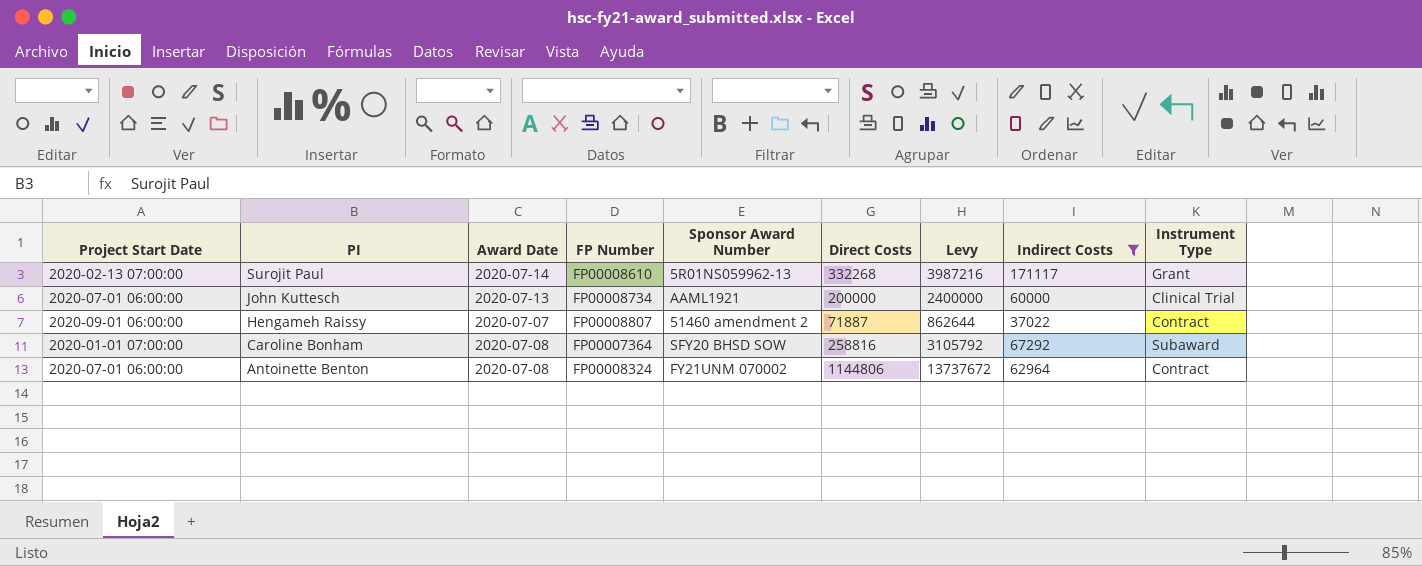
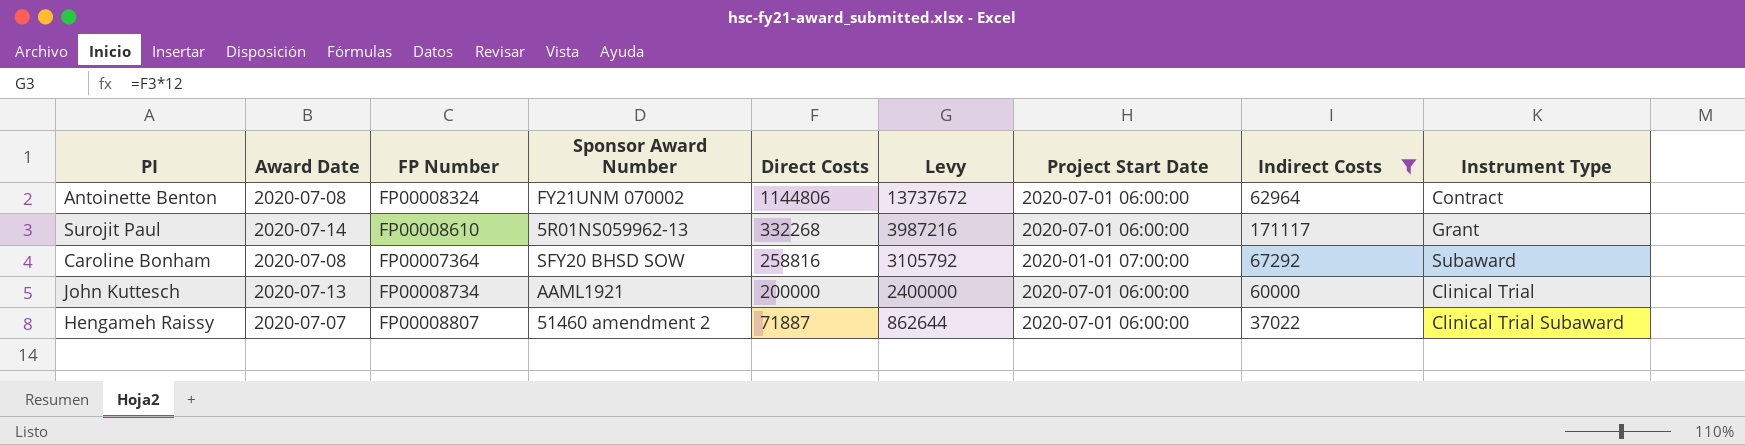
row order: PI descending -> Direct Costs descending
column Project Start Date | position: 1 -> 7
Surojit Paul | Project Start Date: 2020-02-13 07:00:00 -> 2020-07-01 06:00:00
Hengameh Raissy | Project Start Date: 2020-09-01 06:00:00 -> 2020-07-01 06:00:00
Hengameh Raissy | Instrument Type: Contract -> Clinical Trial Subaward

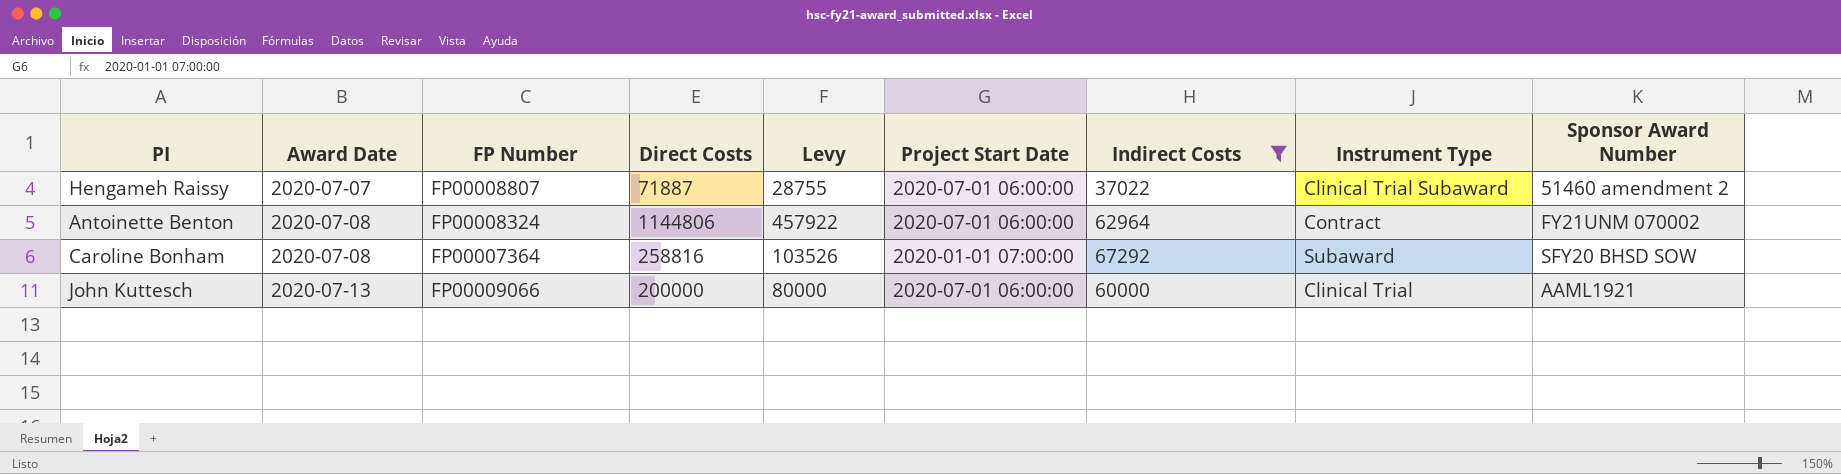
row order: Direct Costs descending -> Award Date ascending
column Levy | formula: [Direct Costs] * 12 -> [Direct Costs] * 0.4
column Sponsor Award Number | position: 4 -> 9
row Surojit Paul: 2020-07-14 | FP00008610 | 5R01NS059962-13 | 332268 | 3987216 | 2020-07-01 06:00:00 | 171117 | Grant -> none
John Kuttesch | FP Number: FP00008734 -> FP00009066

